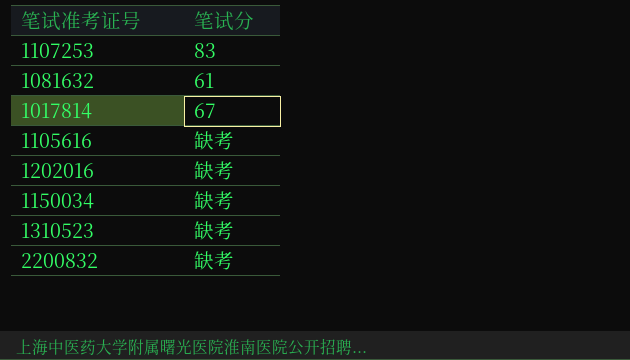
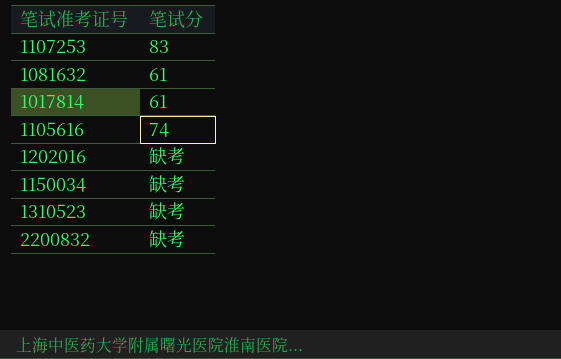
1017814 | 笔试分: 67 -> 61
1105616 | 笔试分: 缺考 -> 74

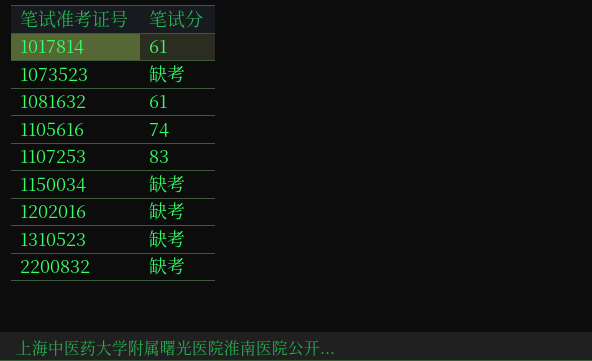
row order: none -> 笔试准考证号 ascending
row 1073523: none -> 缺考

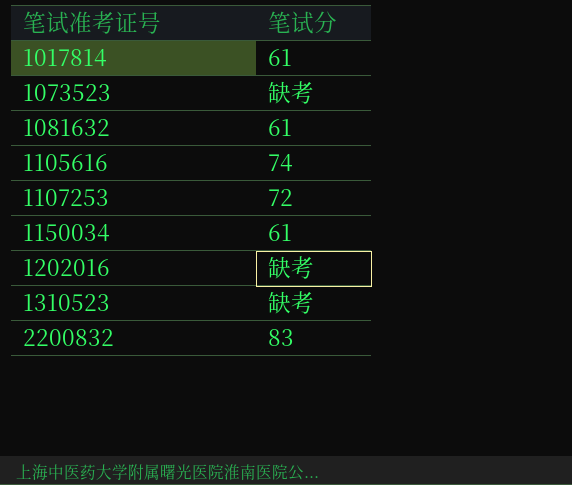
1107253 | 笔试分: 83 -> 72
1150034 | 笔试分: 缺考 -> 61
2200832 | 笔试分: 缺考 -> 83

